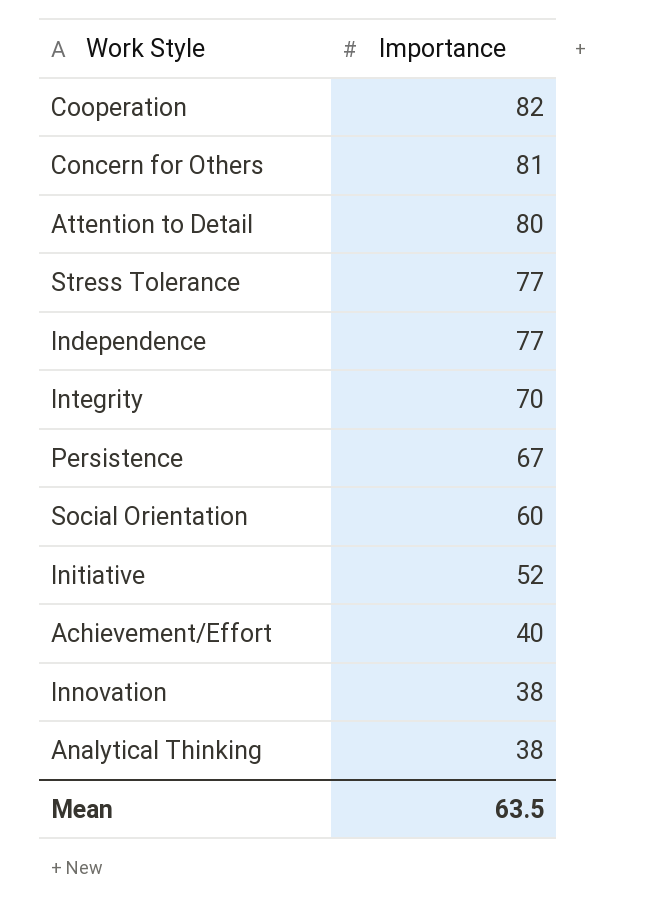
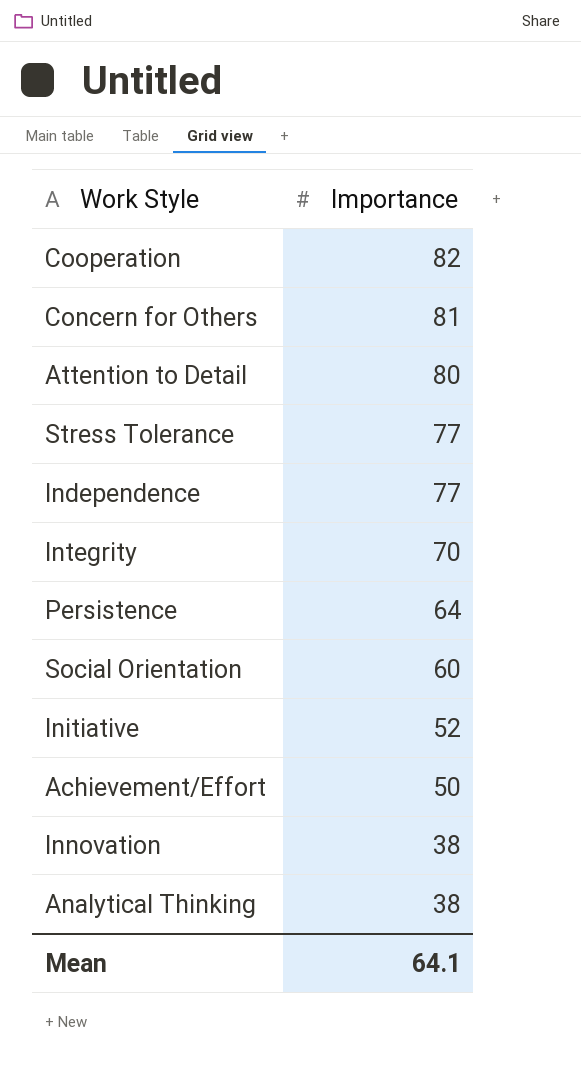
Persistence | Importance: 67 -> 64
Achievement/Effort | Importance: 40 -> 50
Mean | Importance: 63.5 -> 64.1

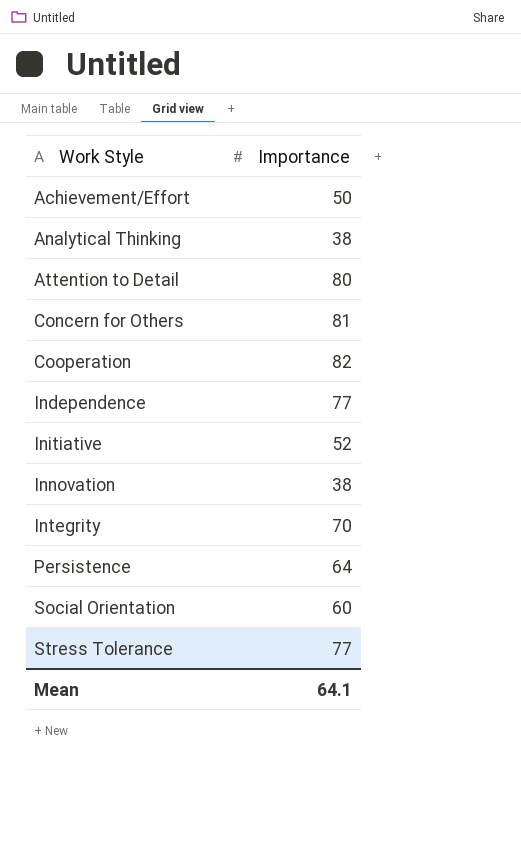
row order: Importance descending -> Work Style ascending

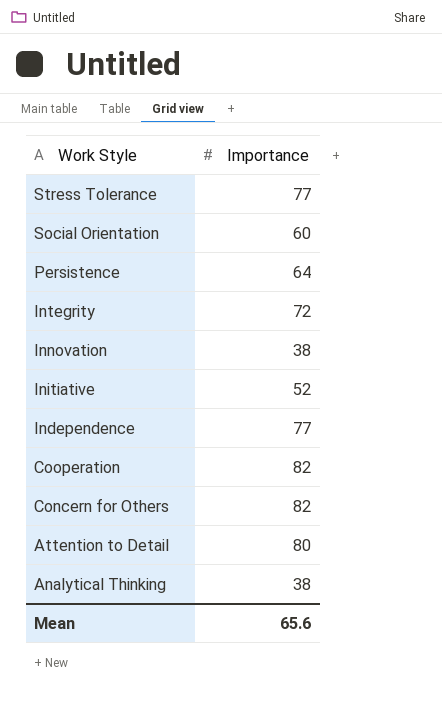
row order: Work Style ascending -> Work Style descending
row Achievement/Effort: 50 -> none
Integrity | Importance: 70 -> 72
Concern for Others | Importance: 81 -> 82
Mean | Importance: 64.1 -> 65.6

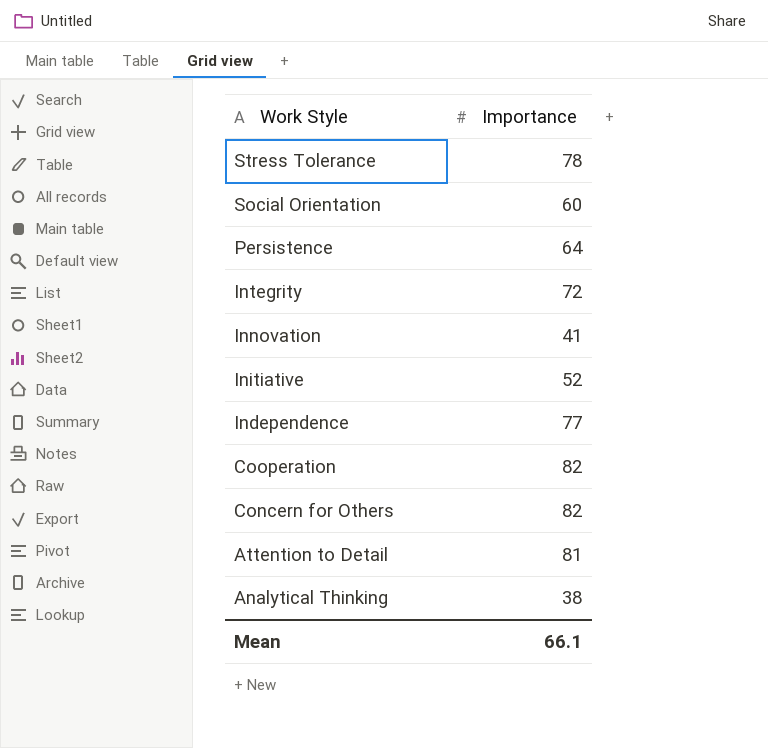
Stress Tolerance | Importance: 77 -> 78
Innovation | Importance: 38 -> 41
Attention to Detail | Importance: 80 -> 81
Mean | Importance: 65.6 -> 66.1

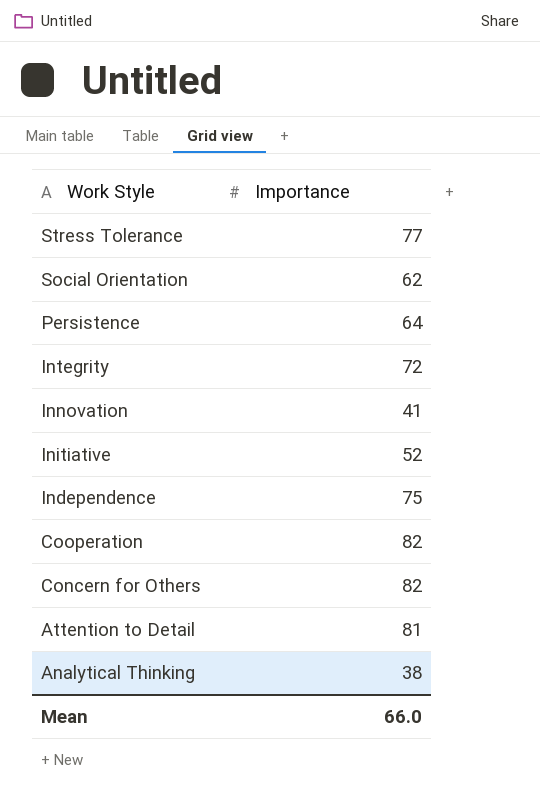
Stress Tolerance | Importance: 78 -> 77
Social Orientation | Importance: 60 -> 62
Independence | Importance: 77 -> 75
Mean | Importance: 66.1 -> 66.0

